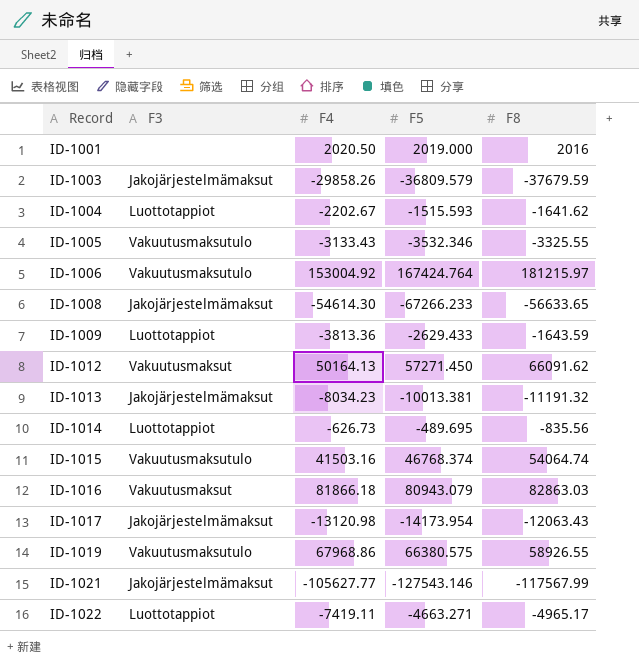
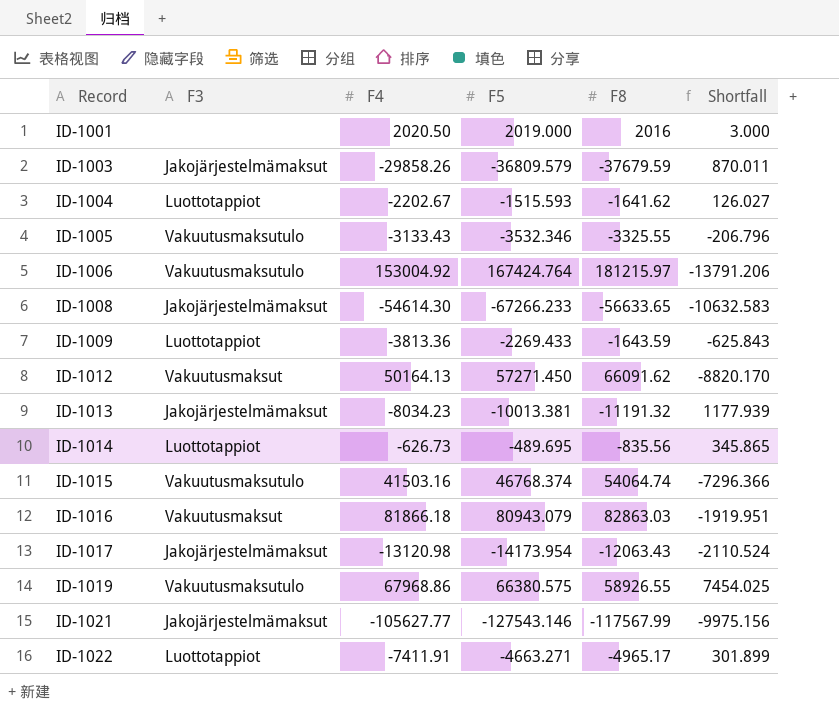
column Shortfall | formula: none -> [F5] - [F8]
ID-1009 | F5: -2629.433 -> -2269.433
ID-1022 | F4: -7419.11 -> -7411.91

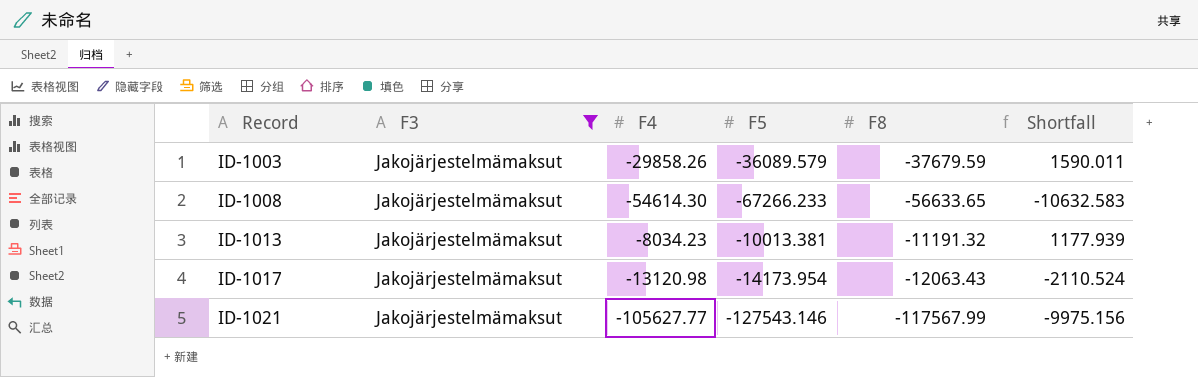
filter: none -> F3 = Jakojärjestelmämaksut
ID-1003 | F5: -36809.579 -> -36089.579
ID-1003 | Shortfall: 870.011 -> 1590.011

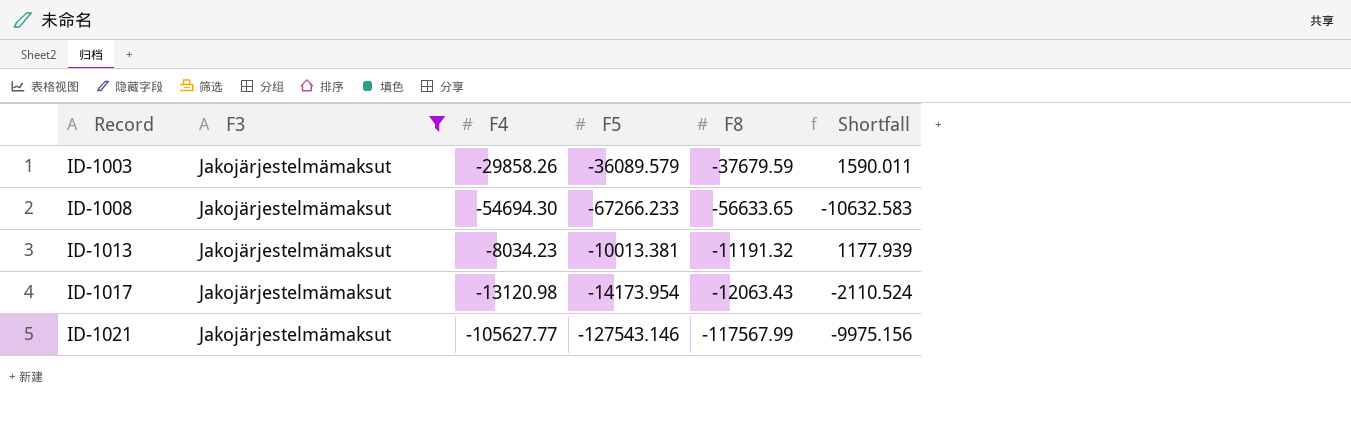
ID-1008 | F4: -54614.30 -> -54694.30

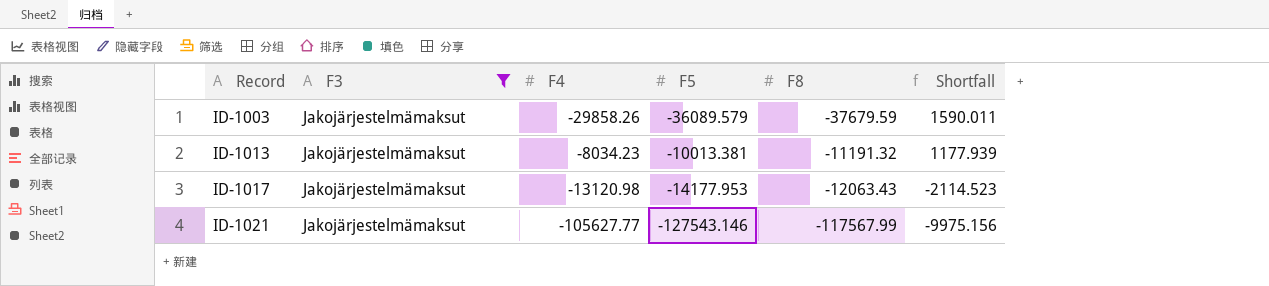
row ID-1008: Jakojärjestelmämaksut | -54694.30 | -67266.233 | -56633.65 | -10632.583 -> none
ID-1017 | F5: -14173.954 -> -14177.953
ID-1017 | Shortfall: -2110.524 -> -2114.523

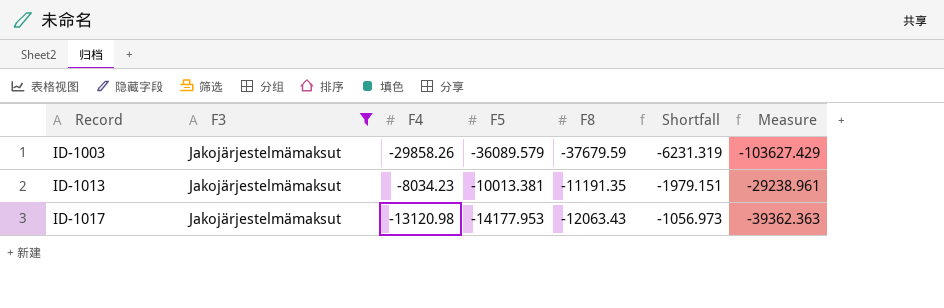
column Shortfall | formula: [F5] - [F8] -> [F5] - [F4]
column Measure | formula: none -> [F4] + [F5] + [F8]
row ID-1021: Jakojärjestelmämaksut | -105627.77 | -127543.146 | -117567.99 | -9975.156 -> none
ID-1013 | F8: -11191.32 -> -11191.35

